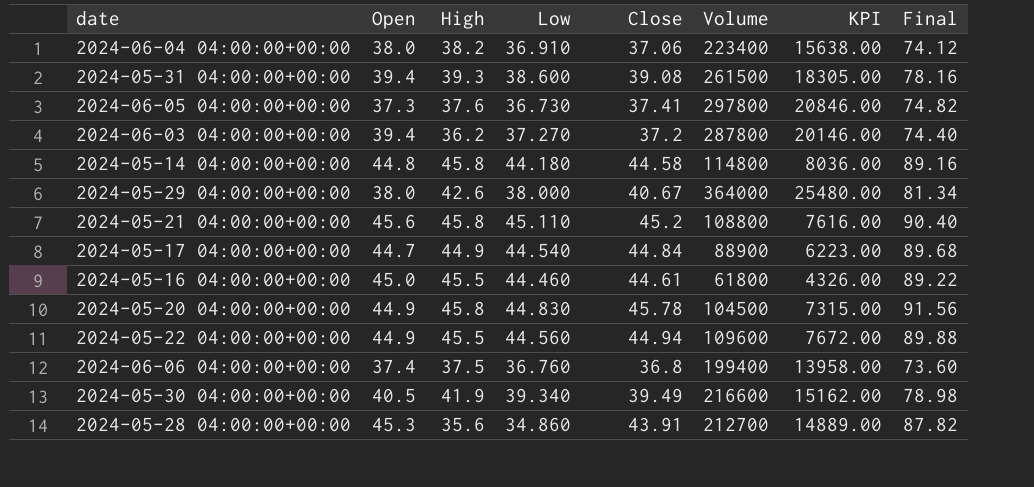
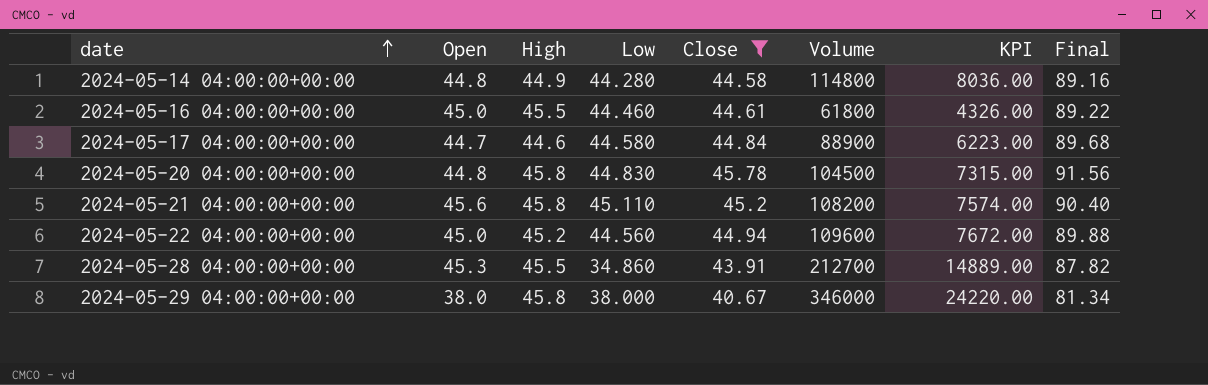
filter: none -> Close >= 40.67
row order: none -> date ascending
2024-05-14 04:00:00+00:00 | High: 45.8 -> 44.9
2024-05-14 04:00:00+00:00 | Low: 44.180 -> 44.280
2024-05-17 04:00:00+00:00 | High: 44.9 -> 44.6
2024-05-17 04:00:00+00:00 | Low: 44.540 -> 44.580
2024-05-20 04:00:00+00:00 | Open: 44.9 -> 44.8
2024-05-21 04:00:00+00:00 | Volume: 108800 -> 108200
2024-05-21 04:00:00+00:00 | KPI: 7616.00 -> 7574.00
2024-05-22 04:00:00+00:00 | Open: 44.9 -> 45.0
2024-05-22 04:00:00+00:00 | High: 45.5 -> 45.2
2024-05-28 04:00:00+00:00 | High: 35.6 -> 45.5
2024-05-29 04:00:00+00:00 | High: 42.6 -> 45.8
2024-05-29 04:00:00+00:00 | Volume: 364000 -> 346000
2024-05-29 04:00:00+00:00 | KPI: 25480.00 -> 24220.00

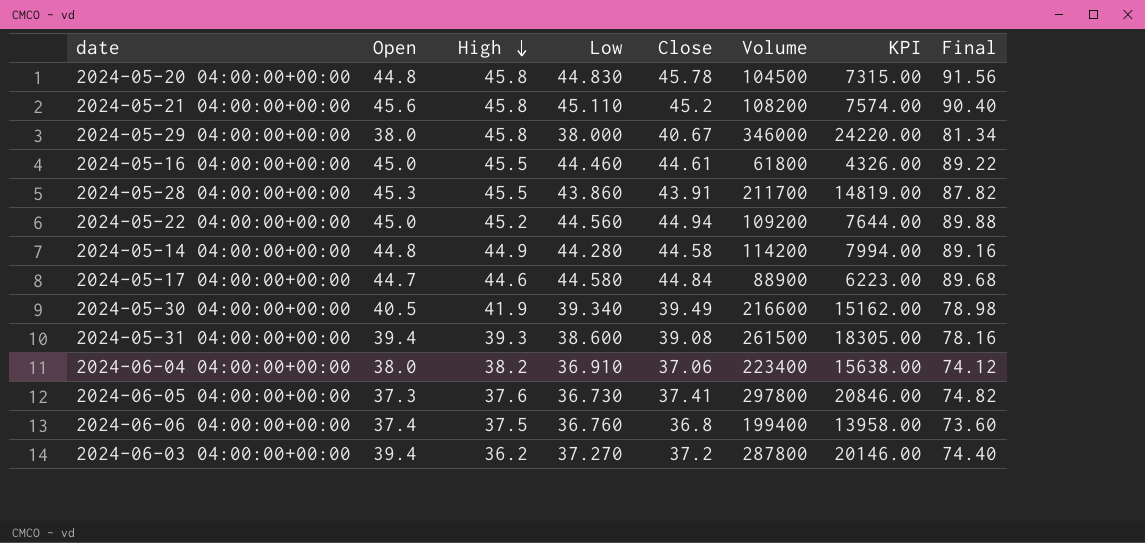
filter: Close >= 40.67 -> none
row order: date ascending -> High descending
2024-05-28 04:00:00+00:00 | Low: 34.860 -> 43.860
2024-05-28 04:00:00+00:00 | Volume: 212700 -> 211700
2024-05-28 04:00:00+00:00 | KPI: 14889.00 -> 14819.00
2024-05-22 04:00:00+00:00 | Volume: 109600 -> 109200
2024-05-22 04:00:00+00:00 | KPI: 7672.00 -> 7644.00
2024-05-14 04:00:00+00:00 | Volume: 114800 -> 114200
2024-05-14 04:00:00+00:00 | KPI: 8036.00 -> 7994.00

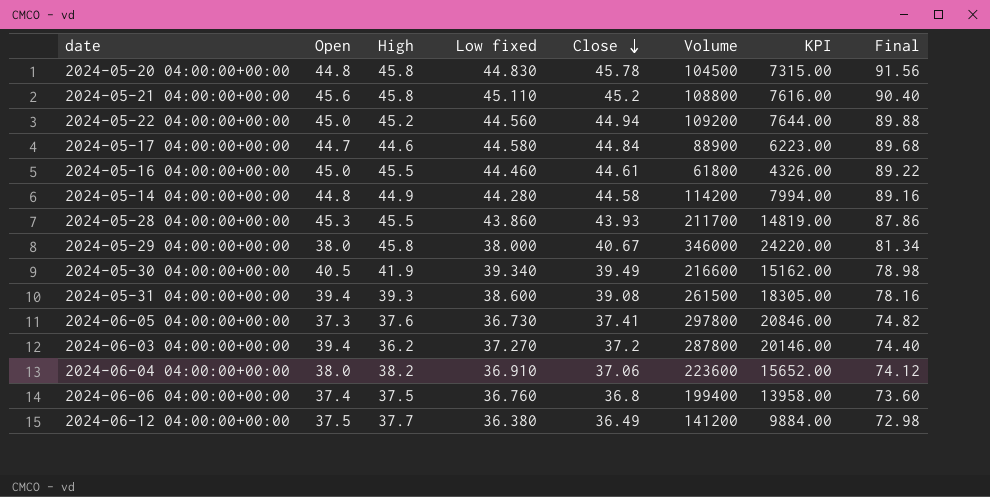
row order: High descending -> Close descending
column name: Low -> Low fixed
2024-05-21 04:00:00+00:00 | Volume: 108200 -> 108800
2024-05-21 04:00:00+00:00 | KPI: 7574.00 -> 7616.00
2024-05-28 04:00:00+00:00 | Close: 43.91 -> 43.93
2024-05-28 04:00:00+00:00 | Final: 87.82 -> 87.86
2024-06-04 04:00:00+00:00 | Volume: 223400 -> 223600
2024-06-04 04:00:00+00:00 | KPI: 15638.00 -> 15652.00
row 2024-06-12 04:00:00+00:00: none -> 37.5 | 37.7 | 36.380 | 36.49 | 141200 | 9884.00 | 72.98

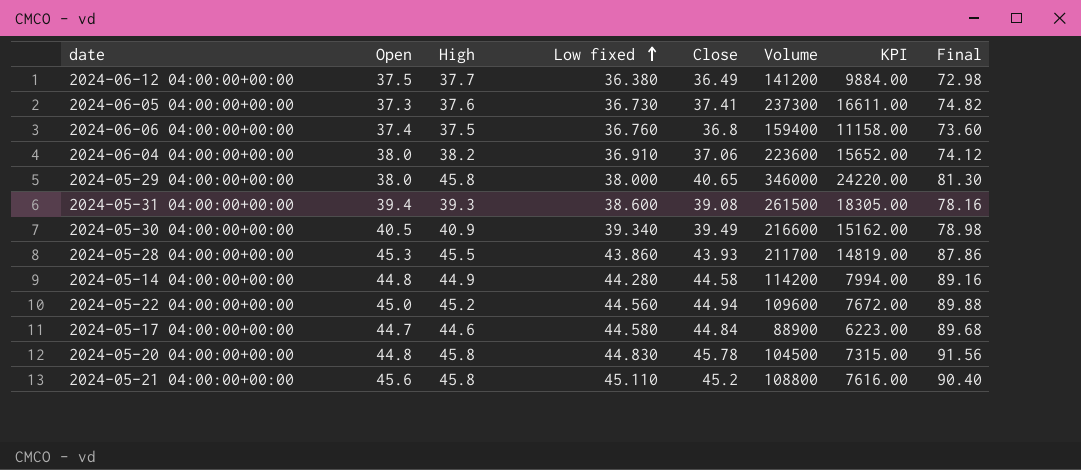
row order: Close descending -> Low fixed ascending
row 2024-05-16 04:00:00+00:00: 45.0 | 45.5 | 44.460 | 44.61 | 61800 | 4326.00 | 89.22 -> none
row 2024-06-03 04:00:00+00:00: 39.4 | 36.2 | 37.270 | 37.2 | 287800 | 20146.00 | 74.40 -> none
2024-06-05 04:00:00+00:00 | Volume: 297800 -> 237300
2024-06-05 04:00:00+00:00 | KPI: 20846.00 -> 16611.00
2024-06-06 04:00:00+00:00 | Volume: 199400 -> 159400
2024-06-06 04:00:00+00:00 | KPI: 13958.00 -> 11158.00
2024-05-29 04:00:00+00:00 | Close: 40.67 -> 40.65
2024-05-29 04:00:00+00:00 | Final: 81.34 -> 81.30
2024-05-30 04:00:00+00:00 | High: 41.9 -> 40.9
2024-05-22 04:00:00+00:00 | Volume: 109200 -> 109600
2024-05-22 04:00:00+00:00 | KPI: 7644.00 -> 7672.00

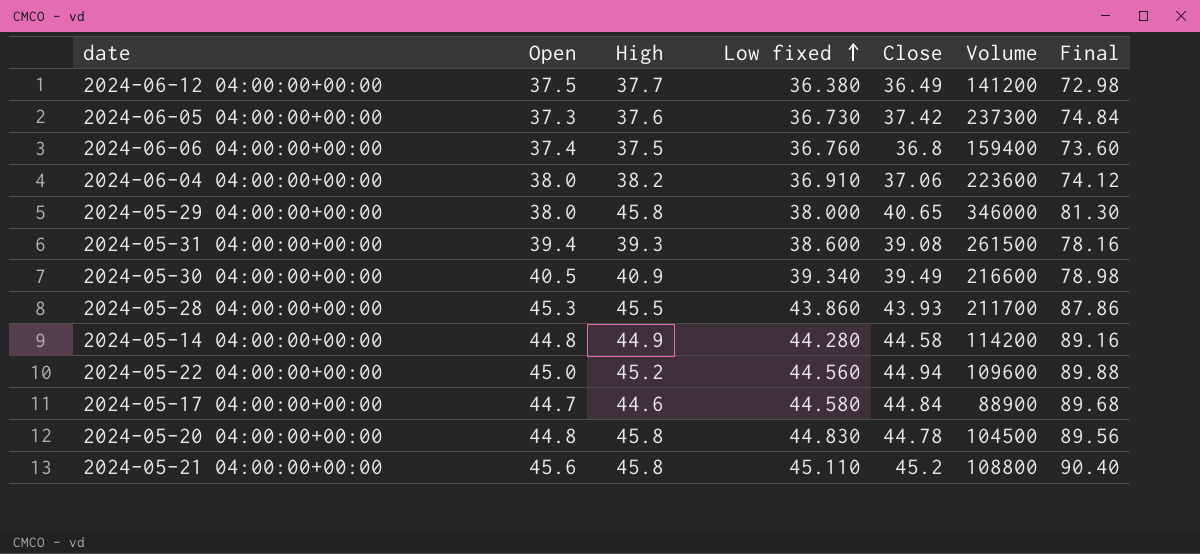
column KPI | formula: [Volume] * 0.07 -> none
2024-06-05 04:00:00+00:00 | Close: 37.41 -> 37.42
2024-06-05 04:00:00+00:00 | Final: 74.82 -> 74.84
2024-05-20 04:00:00+00:00 | Close: 45.78 -> 44.78
2024-05-20 04:00:00+00:00 | Final: 91.56 -> 89.56

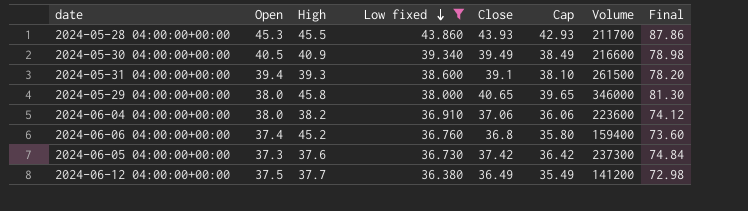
filter: none -> Low fixed <= 43.860
row order: Low fixed ascending -> Low fixed descending
column Cap | formula: none -> [Close] - 1
2024-05-31 04:00:00+00:00 | Close: 39.08 -> 39.1
2024-05-31 04:00:00+00:00 | Final: 78.16 -> 78.20
2024-06-06 04:00:00+00:00 | High: 37.5 -> 45.2

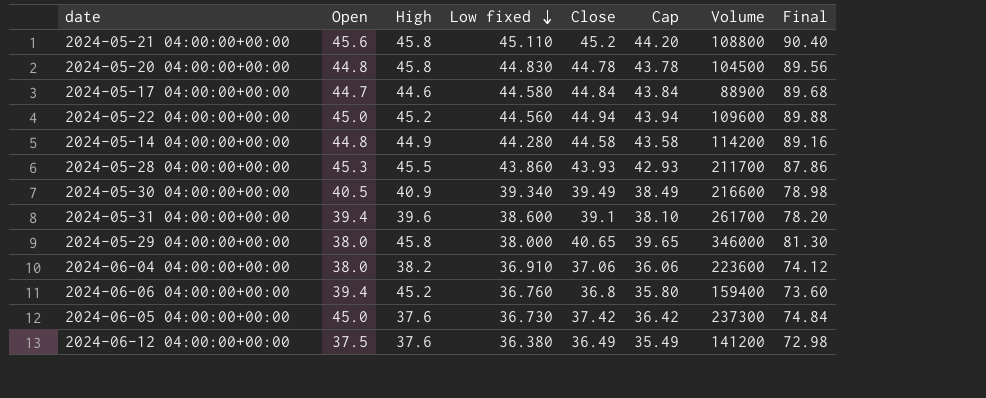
filter: Low fixed <= 43.860 -> none
2024-05-31 04:00:00+00:00 | High: 39.3 -> 39.6
2024-05-31 04:00:00+00:00 | Volume: 261500 -> 261700
2024-06-06 04:00:00+00:00 | Open: 37.4 -> 39.4
2024-06-05 04:00:00+00:00 | Open: 37.3 -> 45.0
2024-06-12 04:00:00+00:00 | High: 37.7 -> 37.6

